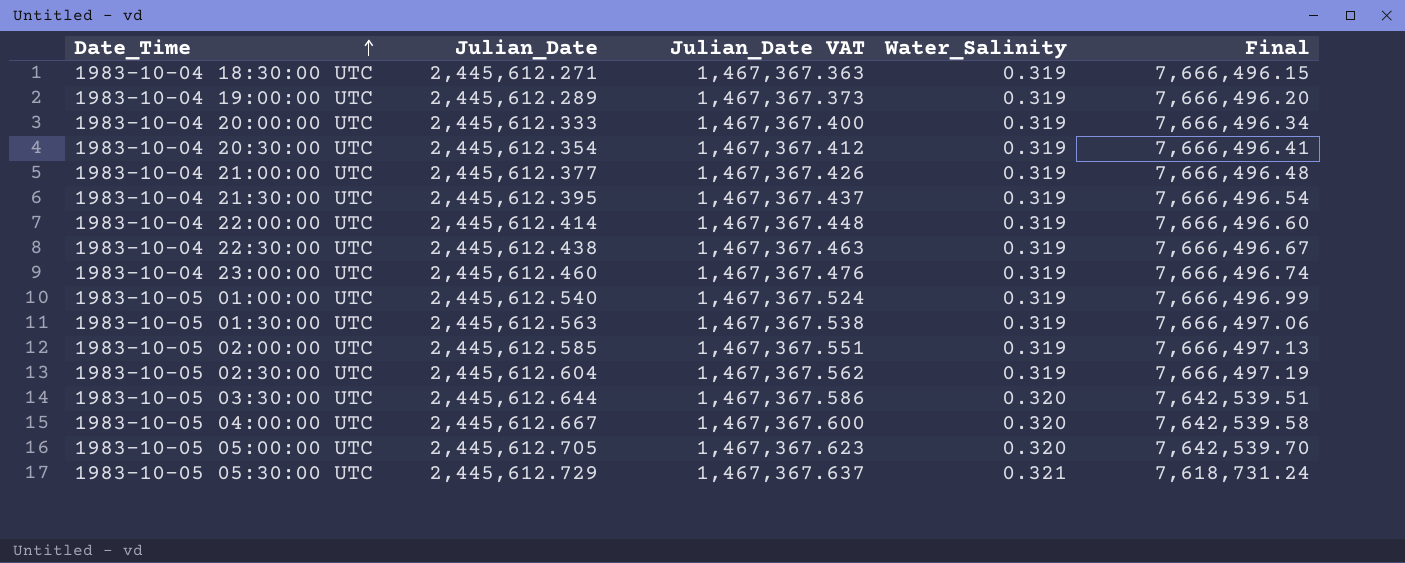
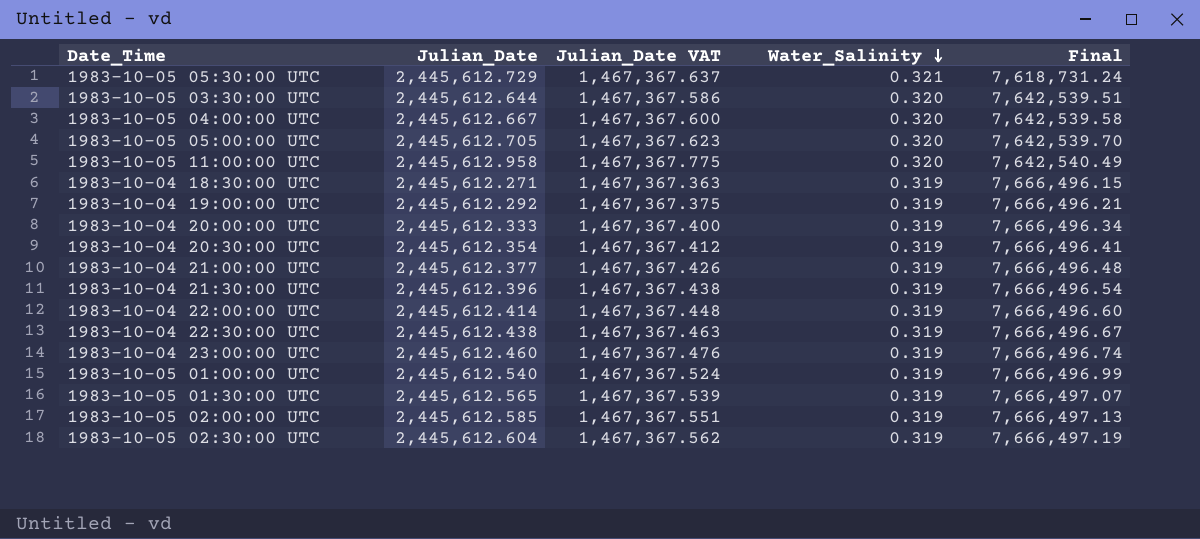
row order: Date_Time ascending -> Water_Salinity descending
row 1983-10-05 11:00:00 UTC: none -> 2,445,612.958 | 1,467,367.775 | 0.320 | 7,642,540.49
1983-10-04 19:00:00 UTC | Julian_Date: 2,445,612.289 -> 2,445,612.292
1983-10-04 19:00:00 UTC | Julian_Date VAT: 1,467,367.373 -> 1,467,367.375
1983-10-04 19:00:00 UTC | Final: 7,666,496.20 -> 7,666,496.21
1983-10-04 21:30:00 UTC | Julian_Date: 2,445,612.395 -> 2,445,612.396
1983-10-04 21:30:00 UTC | Julian_Date VAT: 1,467,367.437 -> 1,467,367.438
1983-10-05 01:30:00 UTC | Julian_Date: 2,445,612.563 -> 2,445,612.565
1983-10-05 01:30:00 UTC | Julian_Date VAT: 1,467,367.538 -> 1,467,367.539
1983-10-05 01:30:00 UTC | Final: 7,666,497.06 -> 7,666,497.07

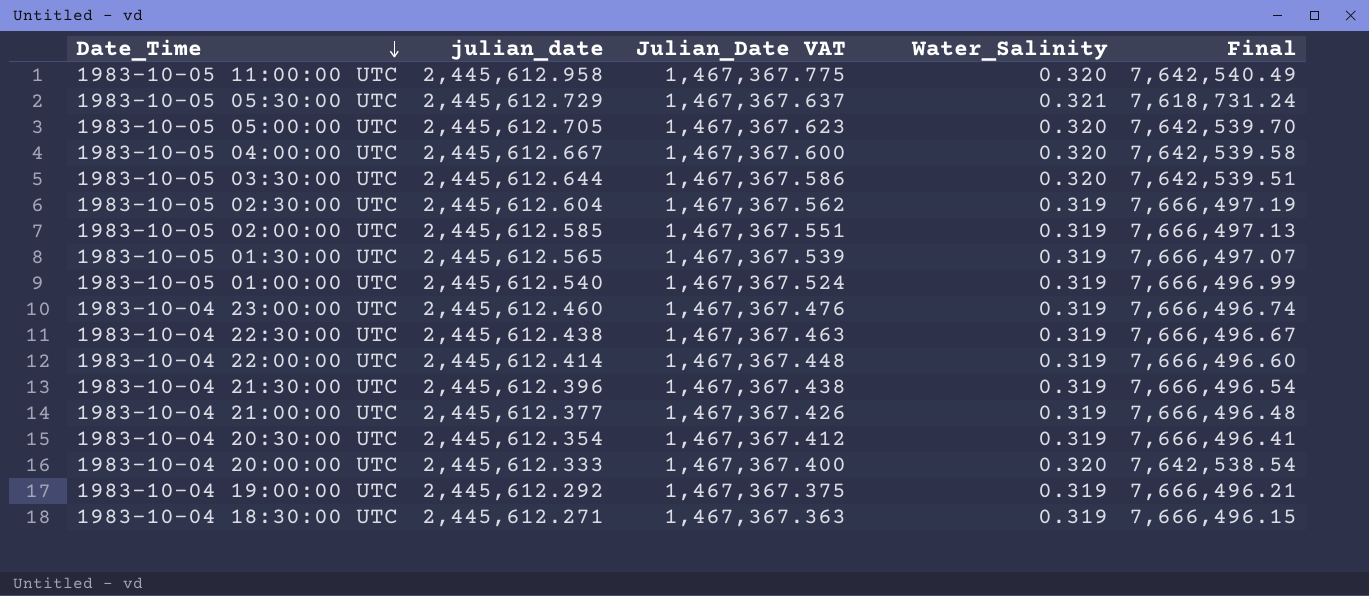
row order: Water_Salinity descending -> Date_Time descending
column name: Julian_Date -> julian_date
1983-10-04 20:00:00 UTC | Water_Salinity: 0.319 -> 0.320
1983-10-04 20:00:00 UTC | Final: 7,666,496.34 -> 7,642,538.54

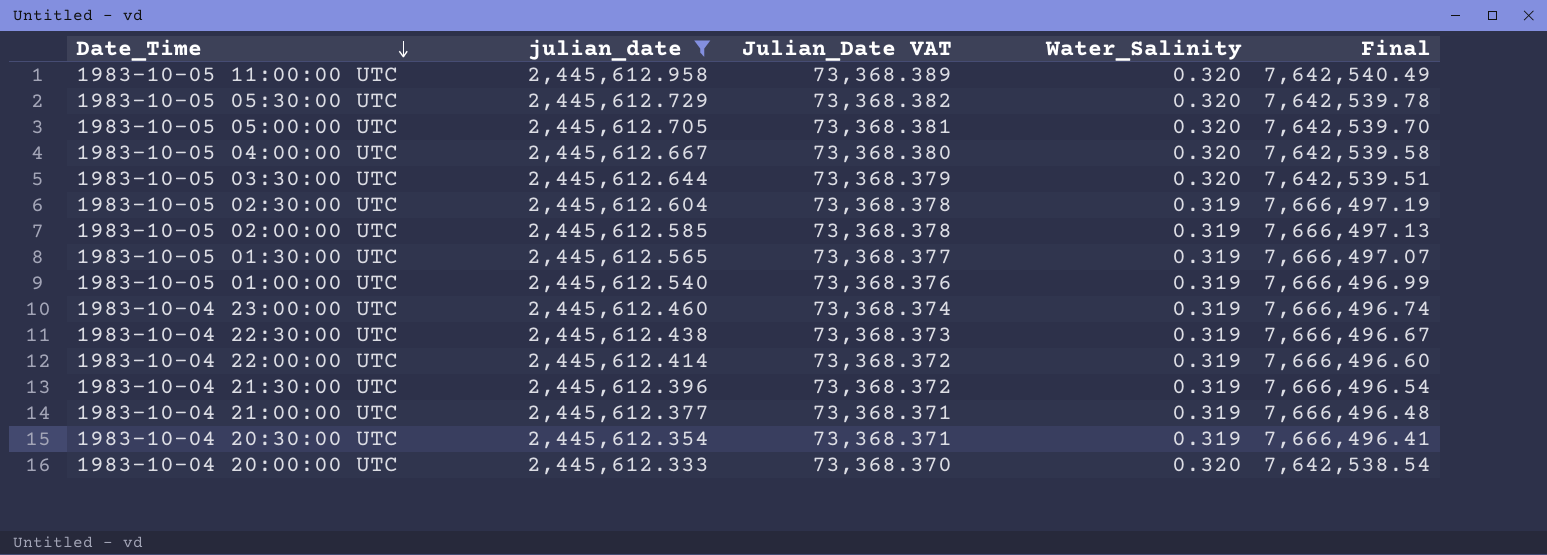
filter: none -> julian_date >= 2,445,612.333
column Julian_Date VAT | formula: [julian_date] * 0.6 -> [julian_date] * 0.03
1983-10-05 05:30:00 UTC | Water_Salinity: 0.321 -> 0.320
1983-10-05 05:30:00 UTC | Final: 7,618,731.24 -> 7,642,539.78

